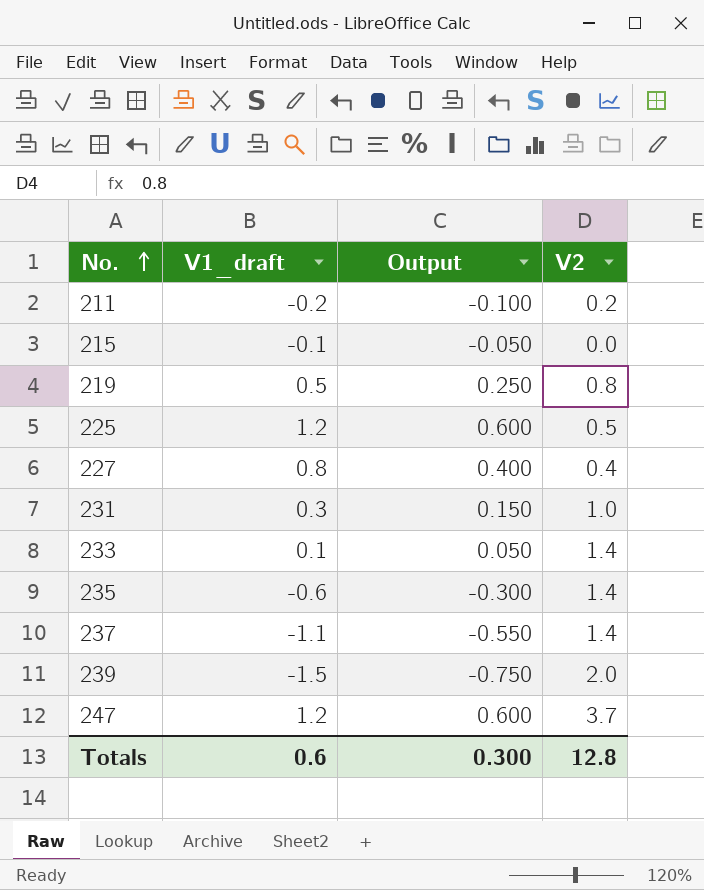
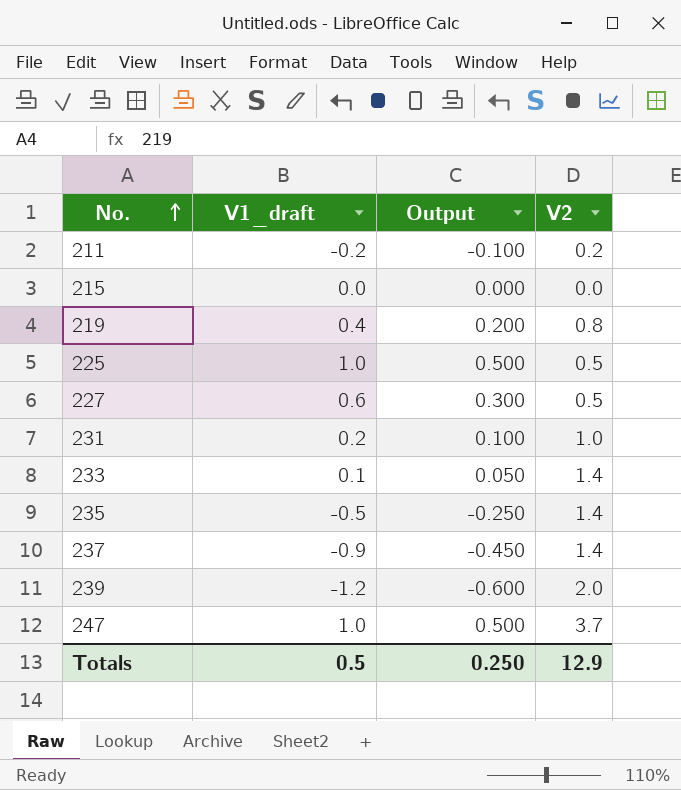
215 | V1_draft: -0.1 -> 0.0
215 | Output: -0.050 -> 0.000
219 | V1_draft: 0.5 -> 0.4
219 | Output: 0.250 -> 0.200
225 | V1_draft: 1.2 -> 1.0
225 | Output: 0.600 -> 0.500
227 | V1_draft: 0.8 -> 0.6
227 | Output: 0.400 -> 0.300
227 | V2: 0.4 -> 0.5
231 | V1_draft: 0.3 -> 0.2
231 | Output: 0.150 -> 0.100
235 | V1_draft: -0.6 -> -0.5
235 | Output: -0.300 -> -0.250
237 | V1_draft: -1.1 -> -0.9
237 | Output: -0.550 -> -0.450
239 | V1_draft: -1.5 -> -1.2
239 | Output: -0.750 -> -0.600
247 | V1_draft: 1.2 -> 1.0
247 | Output: 0.600 -> 0.500
Totals | V1_draft: 0.6 -> 0.5
Totals | Output: 0.300 -> 0.250
Totals | V2: 12.8 -> 12.9

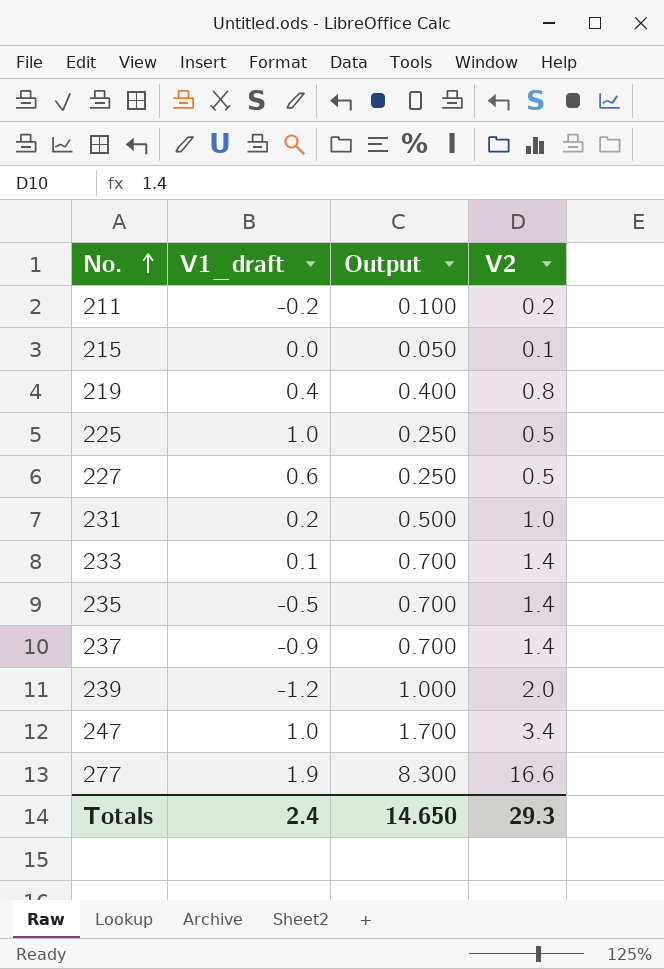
column Output | formula: [V1_draft] * 0.5 -> [V2] * 0.5
215 | V2: 0.0 -> 0.1
247 | V2: 3.7 -> 3.4
row 277: none -> 1.9 | 8.300 | 16.6
Totals | V1_draft: 0.5 -> 2.4
Totals | Output: 0.250 -> 14.650
Totals | V2: 12.9 -> 29.3

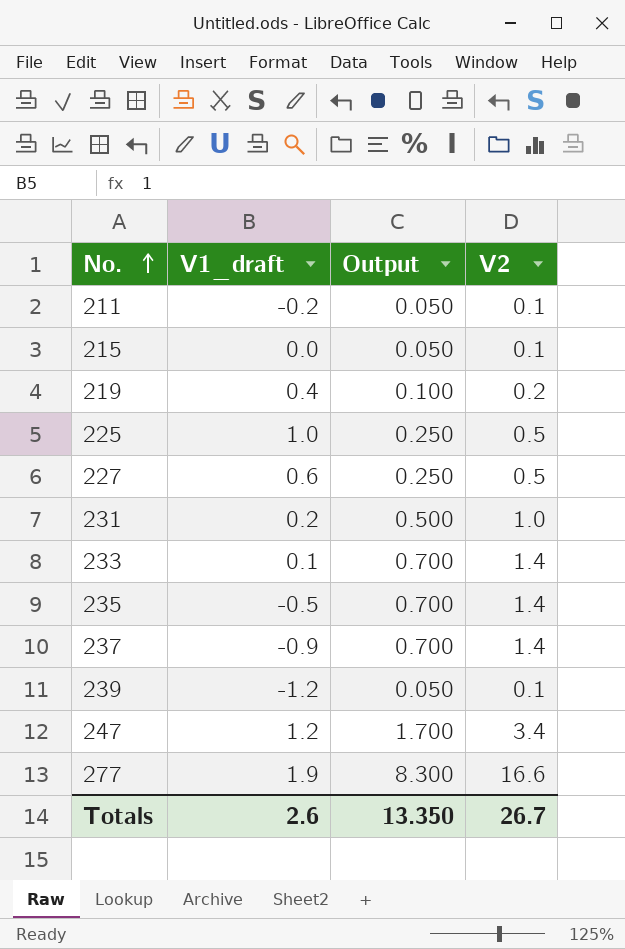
211 | Output: 0.100 -> 0.050
211 | V2: 0.2 -> 0.1
219 | Output: 0.400 -> 0.100
219 | V2: 0.8 -> 0.2
239 | Output: 1.000 -> 0.050
239 | V2: 2.0 -> 0.1
247 | V1_draft: 1.0 -> 1.2
Totals | V1_draft: 2.4 -> 2.6
Totals | Output: 14.650 -> 13.350
Totals | V2: 29.3 -> 26.7

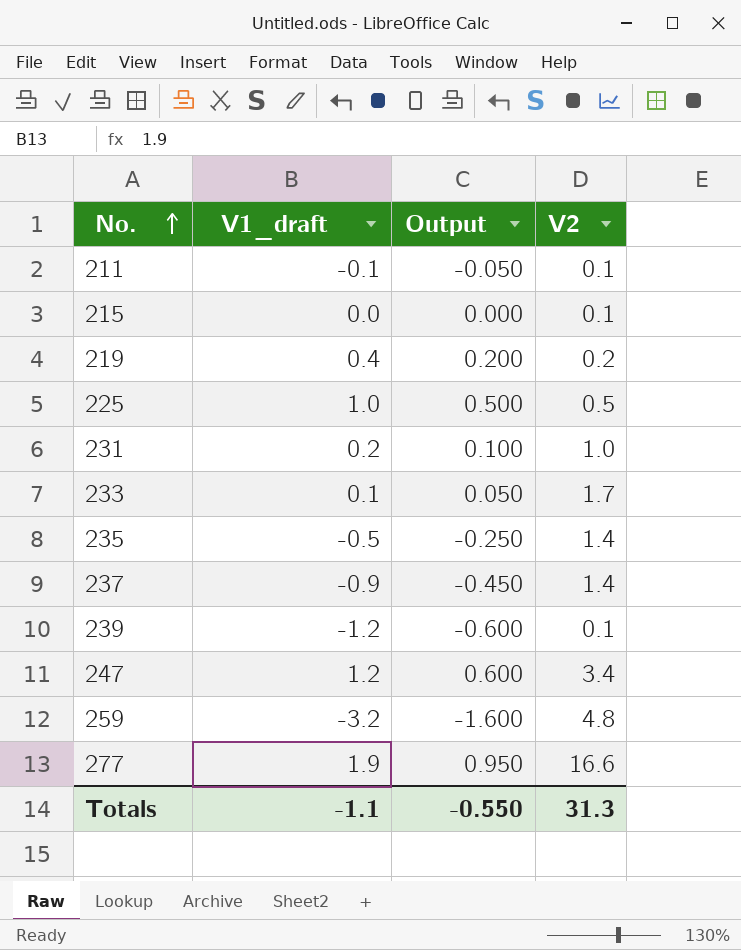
column Output | formula: [V2] * 0.5 -> [V1_draft] * 0.5
row 227: 0.6 | 0.250 | 0.5 -> none
211 | V1_draft: -0.2 -> -0.1
233 | V2: 1.4 -> 1.7
row 259: none -> -3.2 | -1.600 | 4.8
Totals | V1_draft: 2.6 -> -1.1
Totals | Output: 13.350 -> -0.550
Totals | V2: 26.7 -> 31.3

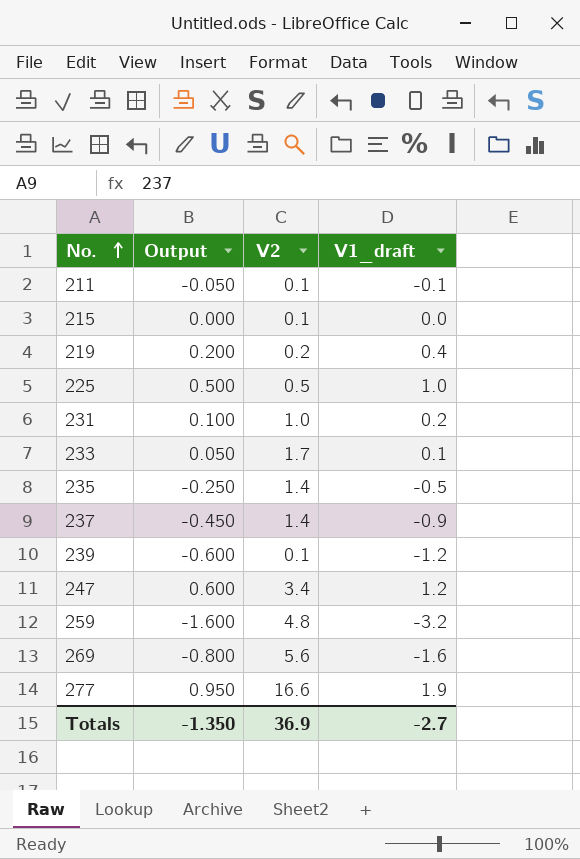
column V1_draft | position: 2 -> 4
row 269: none -> -0.800 | 5.6 | -1.6
Totals | Output: -0.550 -> -1.350
Totals | V2: 31.3 -> 36.9
Totals | V1_draft: -1.1 -> -2.7

